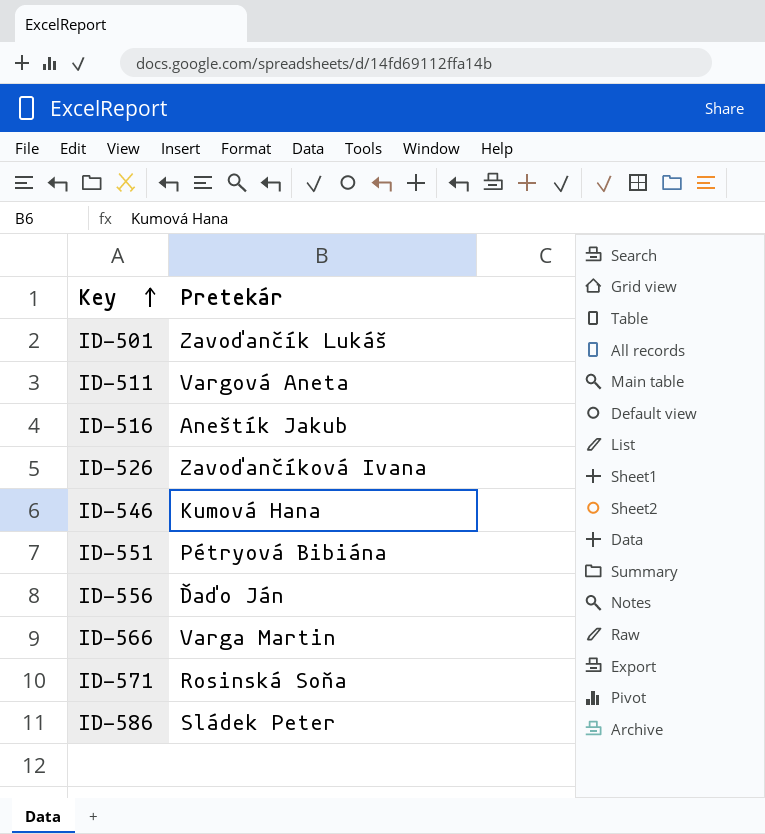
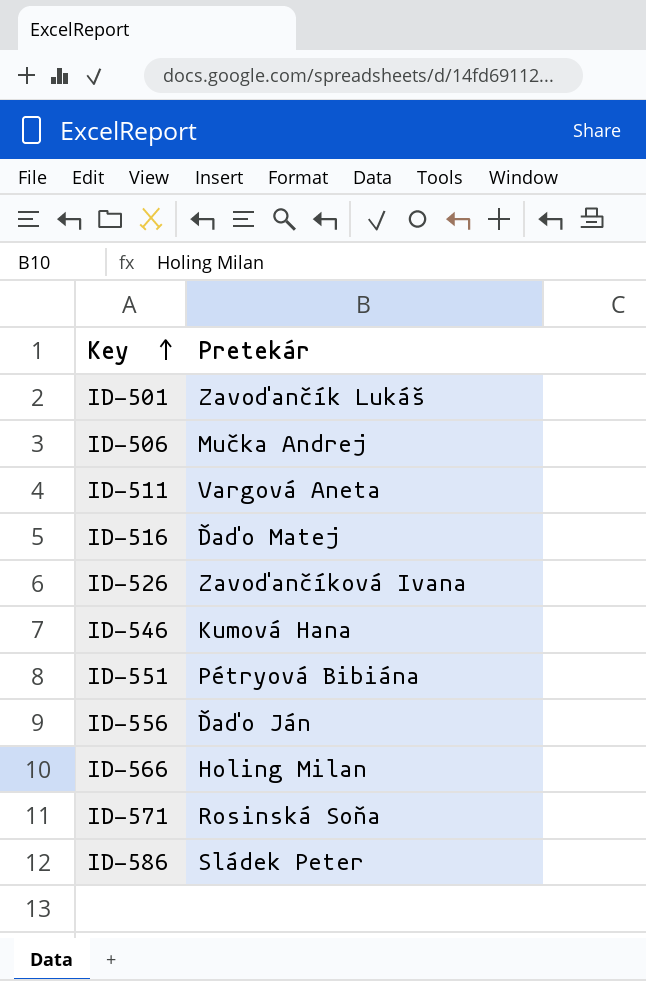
row ID-506: none -> Mučka Andrej
ID-516 | Pretekár: Aneštík Jakub -> Ďaďo Matej
ID-566 | Pretekár: Varga Martin -> Holing Milan

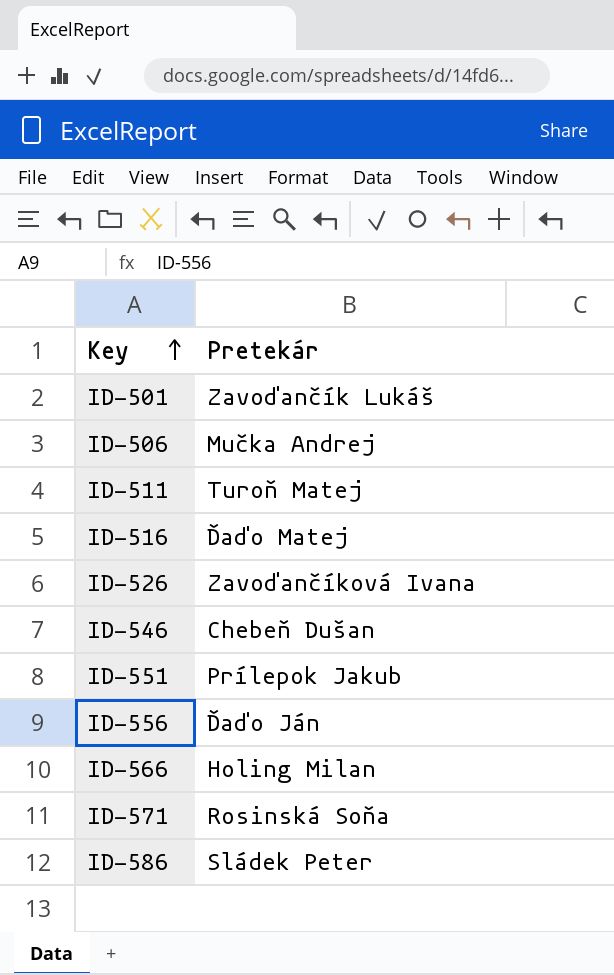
ID-511 | Pretekár: Vargová Aneta -> Turoň Matej
ID-546 | Pretekár: Kumová Hana -> Chebeň Dušan
ID-551 | Pretekár: Pétryová Bibiána -> Prílepok Jakub

